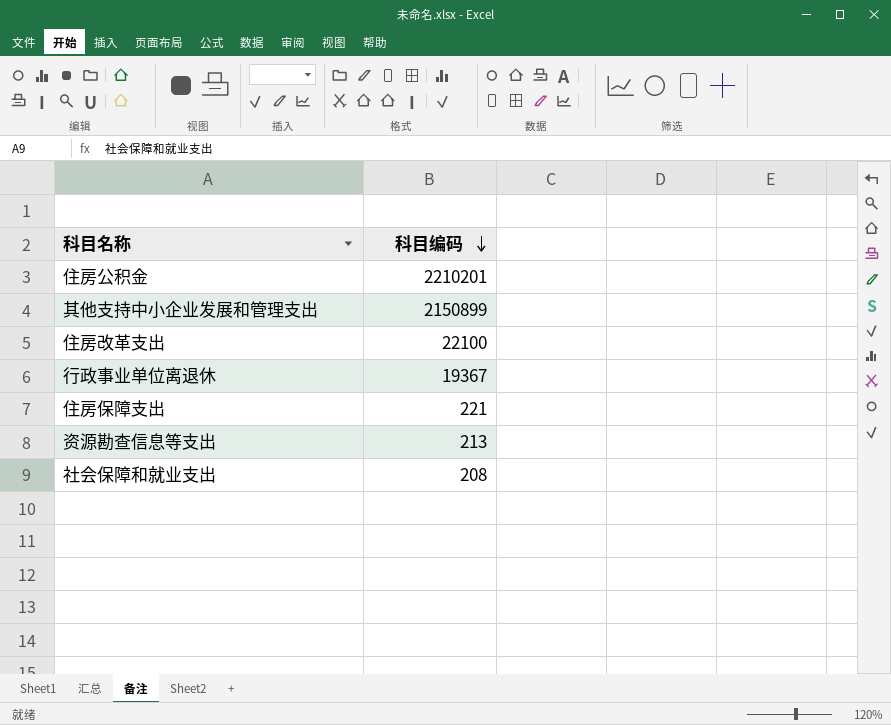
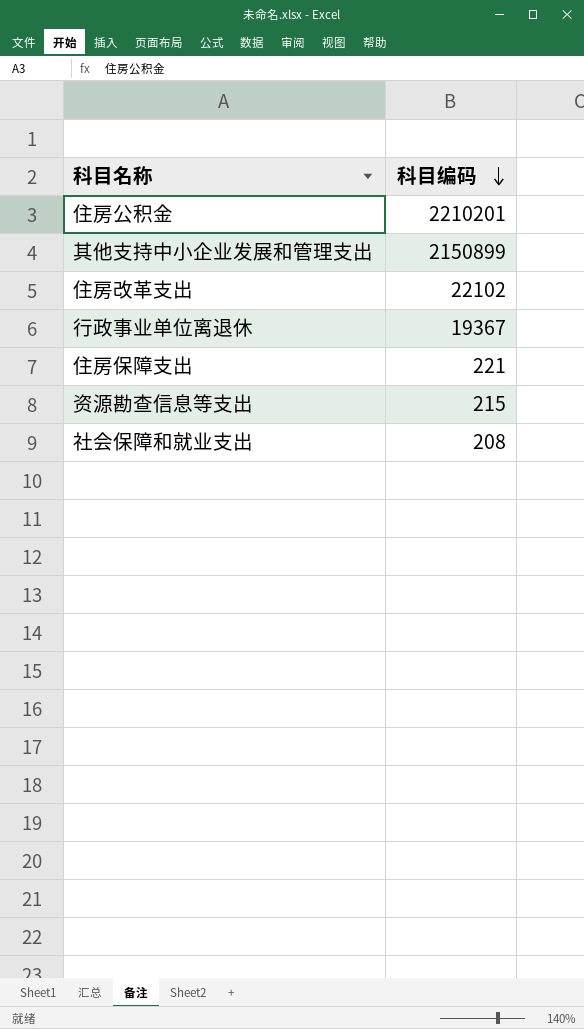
住房改革支出 | 科目编码: 22100 -> 22102
资源勘查信息等支出 | 科目编码: 213 -> 215

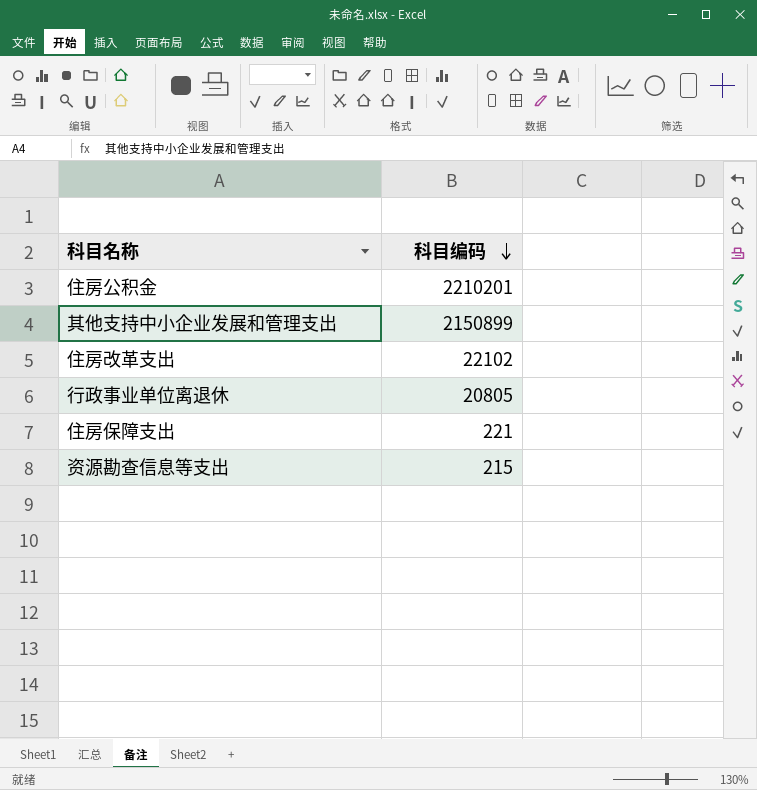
row 社会保障和就业支出: 208 -> none
行政事业单位离退休 | 科目编码: 19367 -> 20805

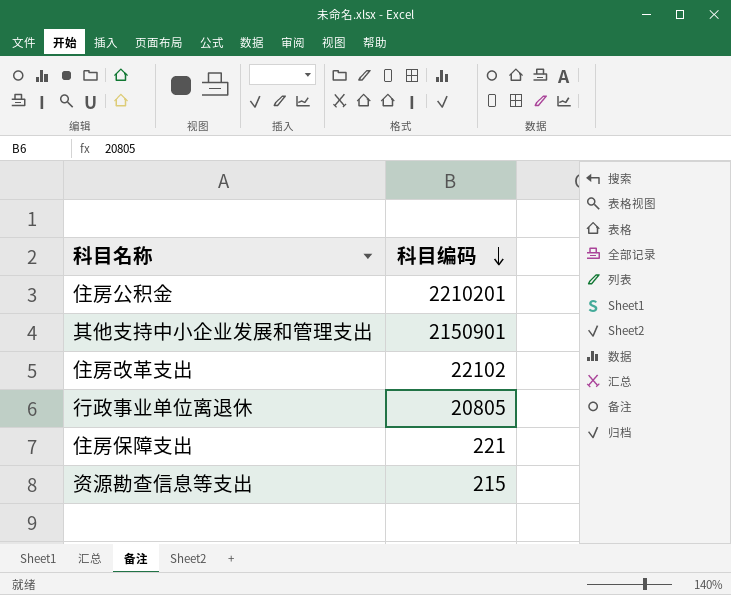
其他支持中小企业发展和管理支出 | 科目编码: 2150899 -> 2150901

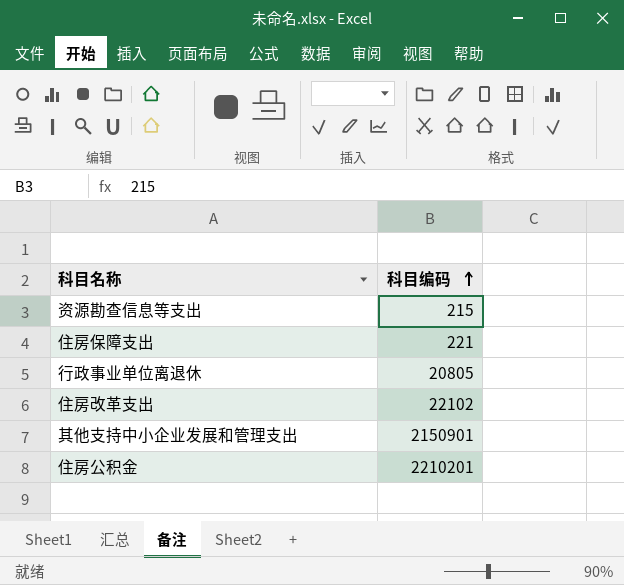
row order: 科目编码 descending -> 科目编码 ascending

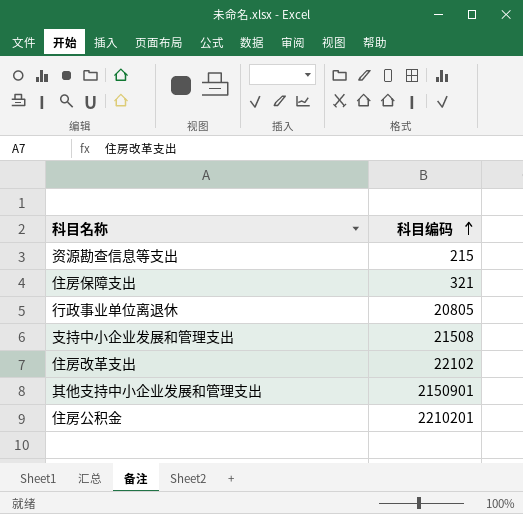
住房保障支出 | 科目编码: 221 -> 321
row 支持中小企业发展和管理支出: none -> 21508

